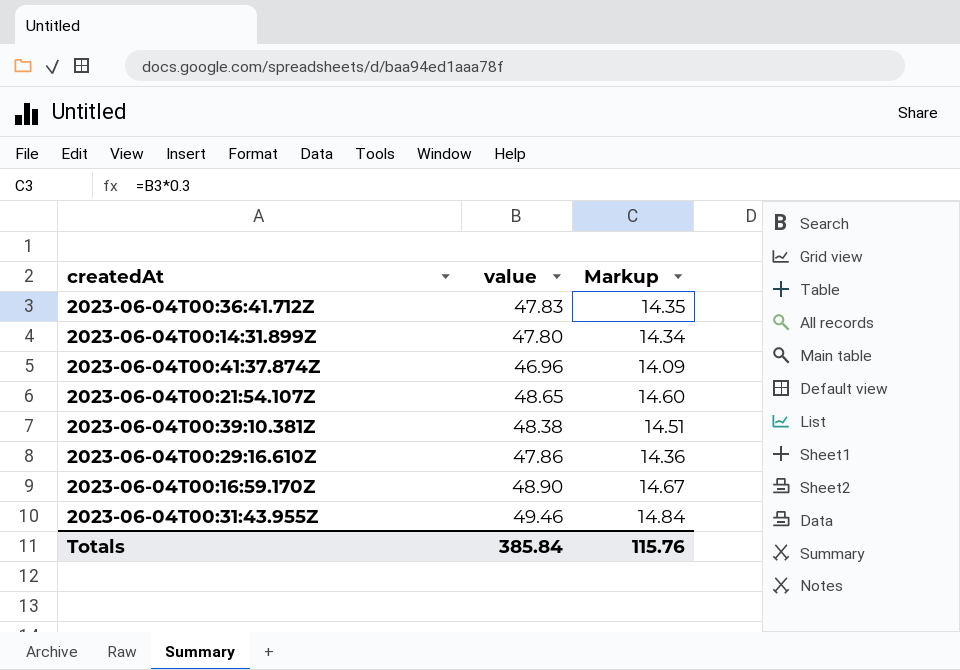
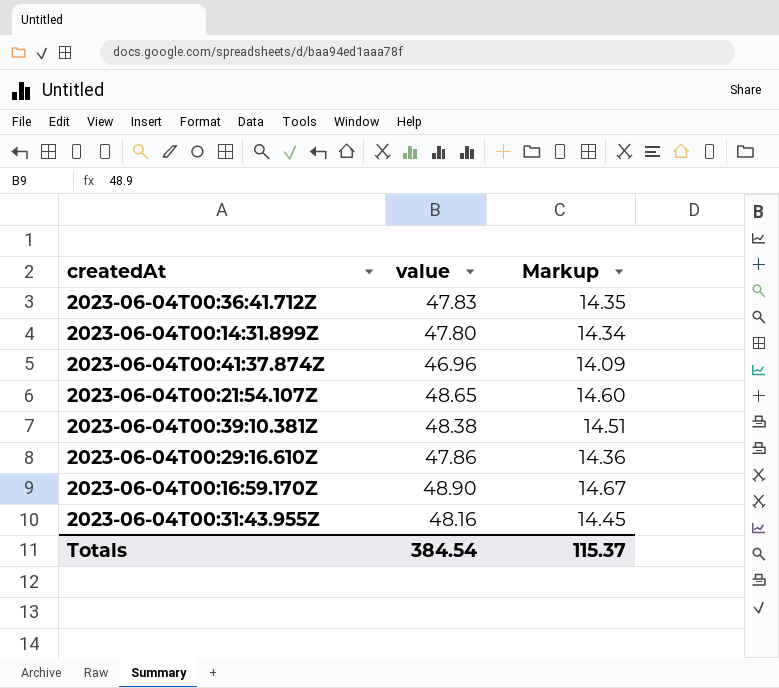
2023-06-04T00:31:43.955Z | value: 49.46 -> 48.16
2023-06-04T00:31:43.955Z | Markup: 14.84 -> 14.45
Totals | value: 385.84 -> 384.54
Totals | Markup: 115.76 -> 115.37

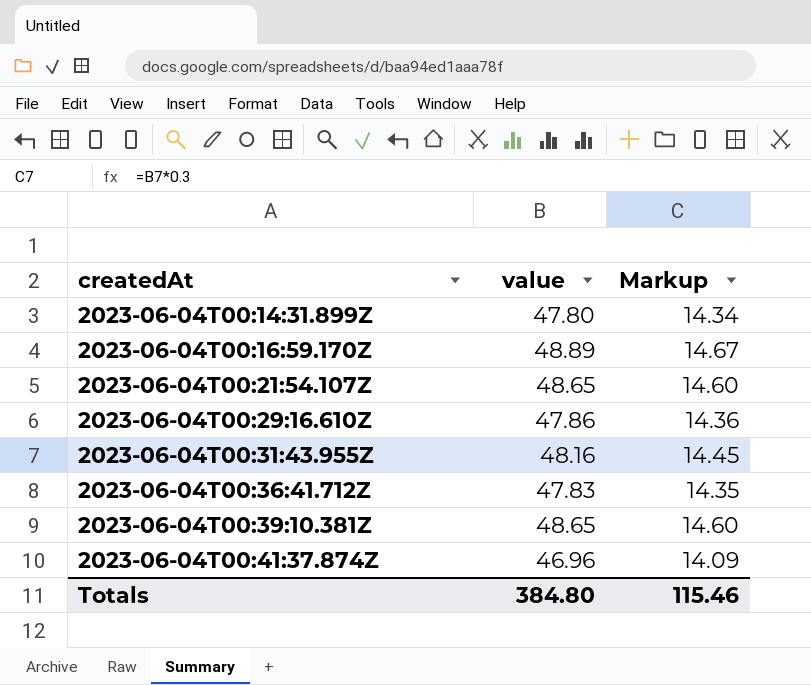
row order: none -> createdAt ascending
2023-06-04T00:16:59.170Z | value: 48.90 -> 48.89
2023-06-04T00:39:10.381Z | value: 48.38 -> 48.65
2023-06-04T00:39:10.381Z | Markup: 14.51 -> 14.60
Totals | value: 384.54 -> 384.80
Totals | Markup: 115.37 -> 115.46

